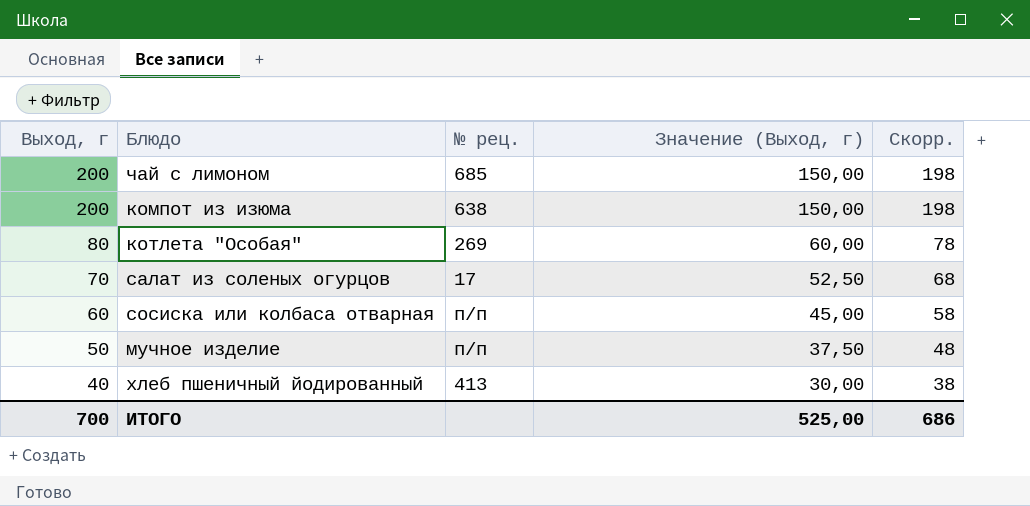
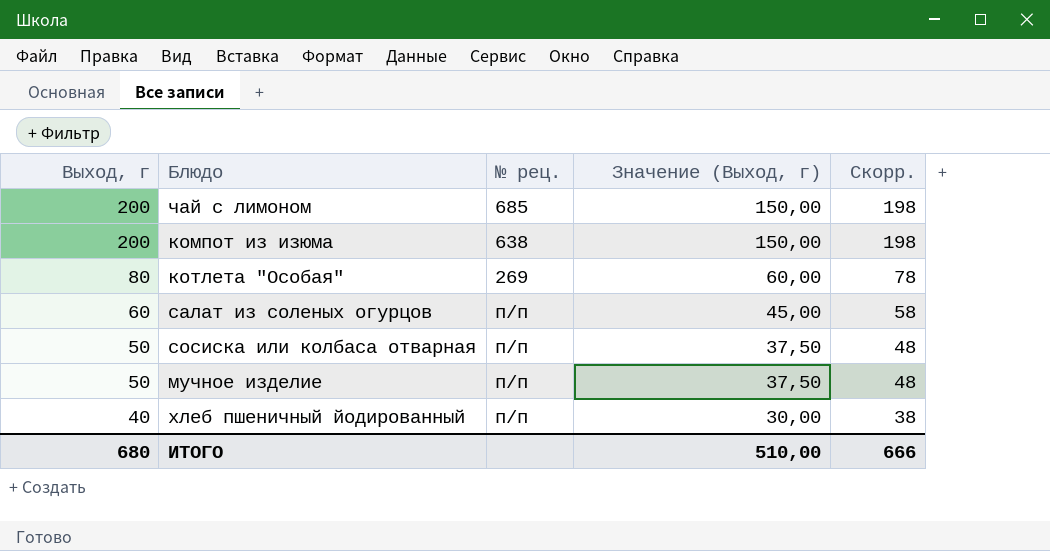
салат из соленых огурцов | Выход, г: 70 -> 60
салат из соленых огурцов | № рец.: 17 -> п/п
салат из соленых огурцов | Значение (Выход, г): 52,50 -> 45,00
салат из соленых огурцов | Скорр.: 68 -> 58
сосиска или колбаса отварная | Выход, г: 60 -> 50
сосиска или колбаса отварная | Значение (Выход, г): 45,00 -> 37,50
сосиска или колбаса отварная | Скорр.: 58 -> 48
хлеб пшеничный йодированный | № рец.: 413 -> п/п
ИТОГО | Выход, г: 700 -> 680
ИТОГО | Значение (Выход, г): 525,00 -> 510,00
ИТОГО | Скорр.: 686 -> 666

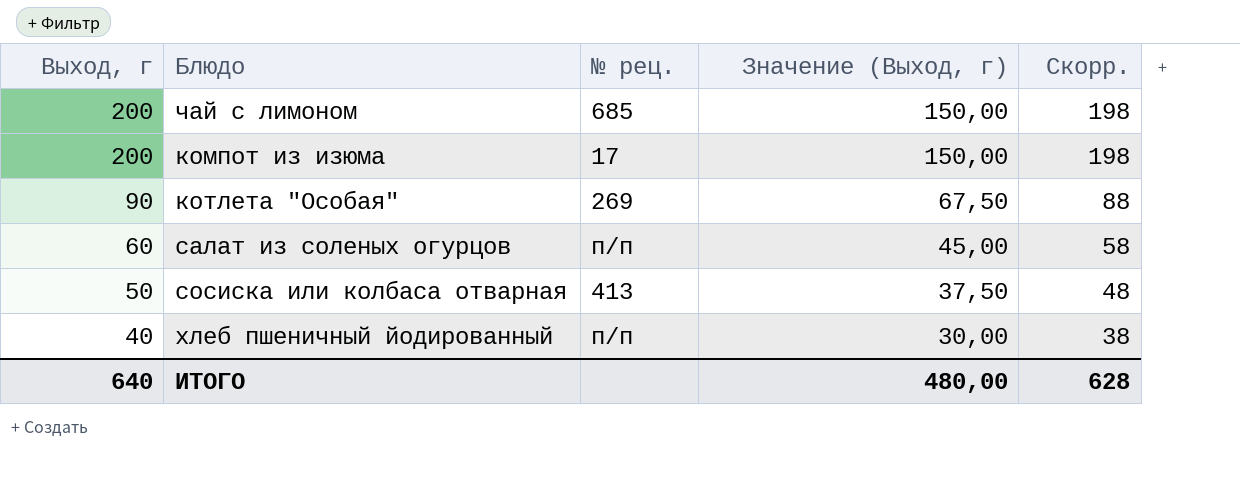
row мучное изделие: 50 | п/п | 37,50 | 48 -> none
компот из изюма | № рец.: 638 -> 17
котлета "Особая" | Выход, г: 80 -> 90
котлета "Особая" | Значение (Выход, г): 60,00 -> 67,50
котлета "Особая" | Скорр.: 78 -> 88
сосиска или колбаса отварная | № рец.: п/п -> 413
ИТОГО | Выход, г: 680 -> 640
ИТОГО | Значение (Выход, г): 510,00 -> 480,00
ИТОГО | Скорр.: 666 -> 628

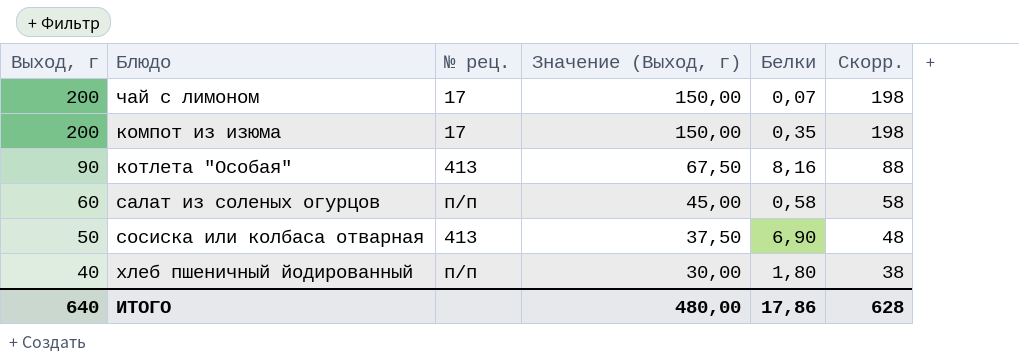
column Белки | position: none -> 5
чай с лимоном | № рец.: 685 -> 17
котлета "Особая" | № рец.: 269 -> 413

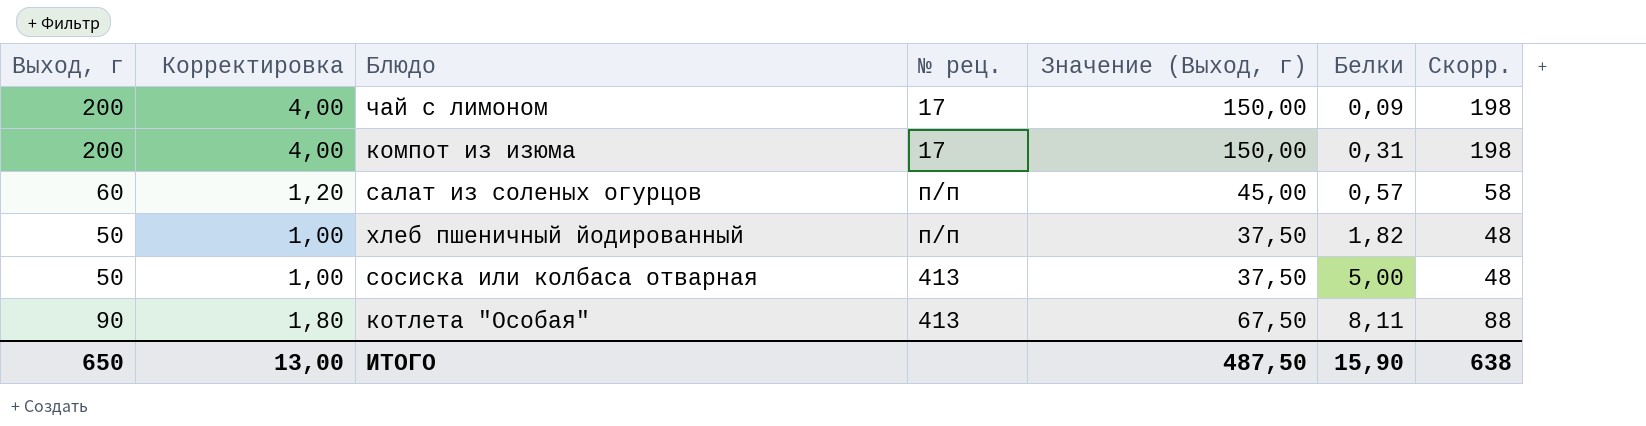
row order: Выход, г descending -> Белки ascending
column Корректировка | formula: none -> [Выход, г] * 0,02
чай с лимоном | Белки: 0,07 -> 0,09
компот из изюма | Белки: 0,35 -> 0,31
салат из соленых огурцов | Белки: 0,58 -> 0,57
хлеб пшеничный йодированный | Выход, г: 40 -> 50
хлеб пшеничный йодированный | Значение (Выход, г): 30,00 -> 37,50
хлеб пшеничный йодированный | Белки: 1,80 -> 1,82
хлеб пшеничный йодированный | Скорр.: 38 -> 48
сосиска или колбаса отварная | Белки: 6,90 -> 5,00
котлета "Особая" | Белки: 8,16 -> 8,11
ИТОГО | Выход, г: 640 -> 650
ИТОГО | Значение (Выход, г): 480,00 -> 487,50
ИТОГО | Белки: 17,86 -> 15,90
ИТОГО | Скорр.: 628 -> 638

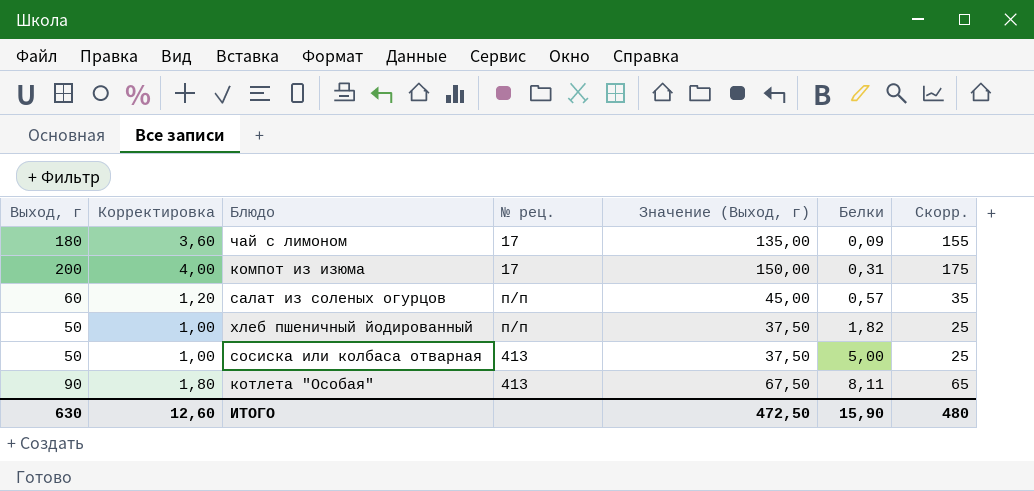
column Скорр. | formula: [Выход, г] - 2 -> [Выход, г] - 25
чай с лимоном | Выход, г: 200 -> 180
чай с лимоном | Корректировка: 4,00 -> 3,60
чай с лимоном | Значение (Выход, г): 150,00 -> 135,00
ИТОГО | Выход, г: 650 -> 630
ИТОГО | Корректировка: 13,00 -> 12,60
ИТОГО | Значение (Выход, г): 487,50 -> 472,50
ИТОГО | Скорр.: 638 -> 480

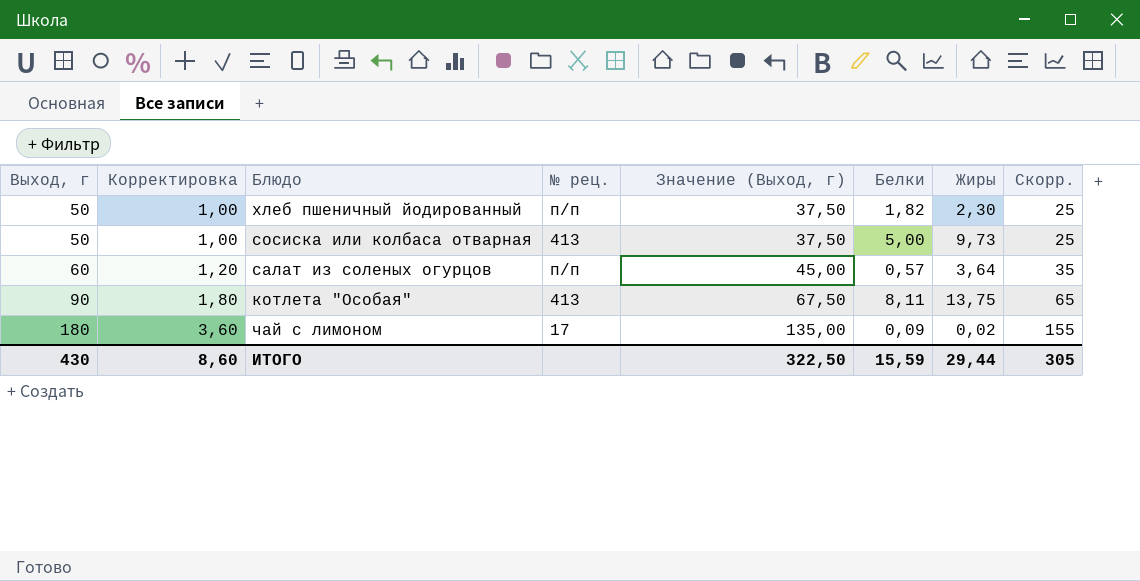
row order: Белки ascending -> Выход, г ascending
column Жиры | position: none -> 7
row компот из изюма: 200 | 4,00 | 17 | 150,00 | 0,31 | 175 -> none
ИТОГО | Выход, г: 630 -> 430
ИТОГО | Корректировка: 12,60 -> 8,60
ИТОГО | Значение (Выход, г): 472,50 -> 322,50
ИТОГО | Белки: 15,90 -> 15,59
ИТОГО | Скорр.: 480 -> 305

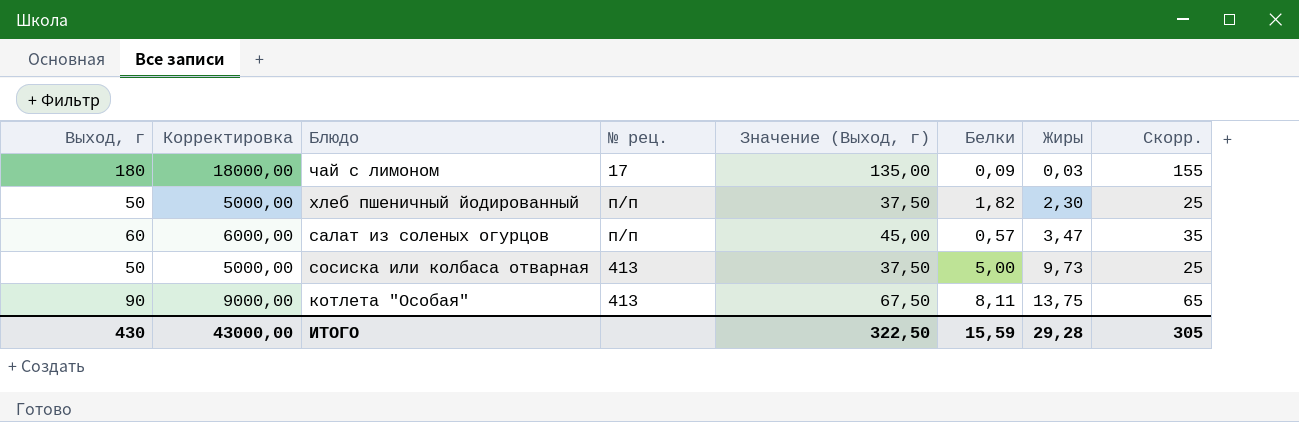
row order: Выход, г ascending -> Жиры ascending
column Корректировка | formula: [Выход, г] * 0,02 -> [Выход, г] * 100
чай с лимоном | Жиры: 0,02 -> 0,03
салат из соленых огурцов | Жиры: 3,64 -> 3,47
ИТОГО | Корректировка: 8,60 -> 43000,00
ИТОГО | Жиры: 29,44 -> 29,28

